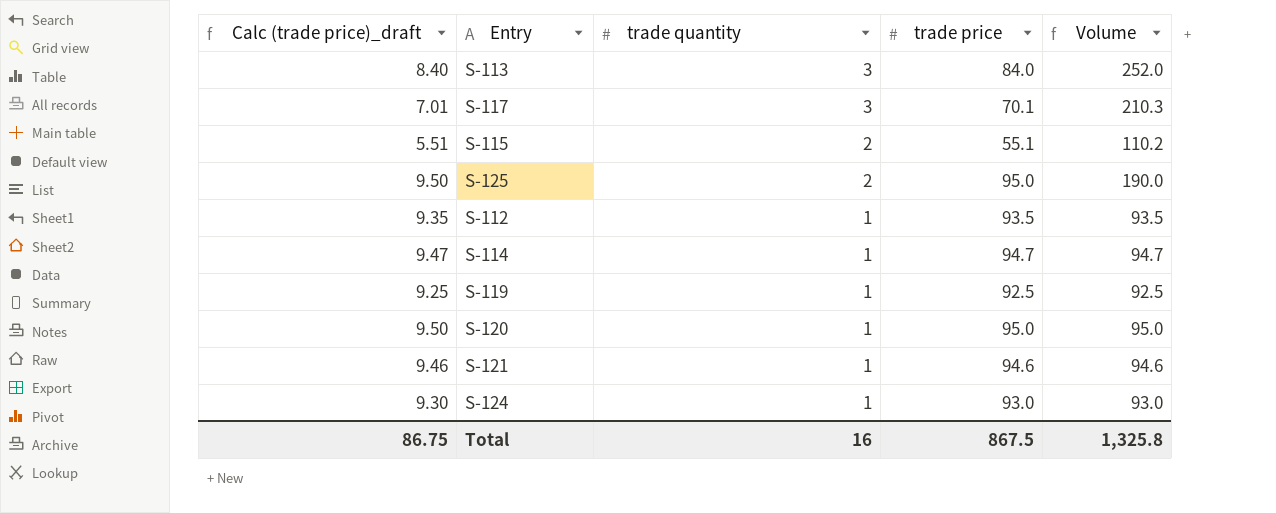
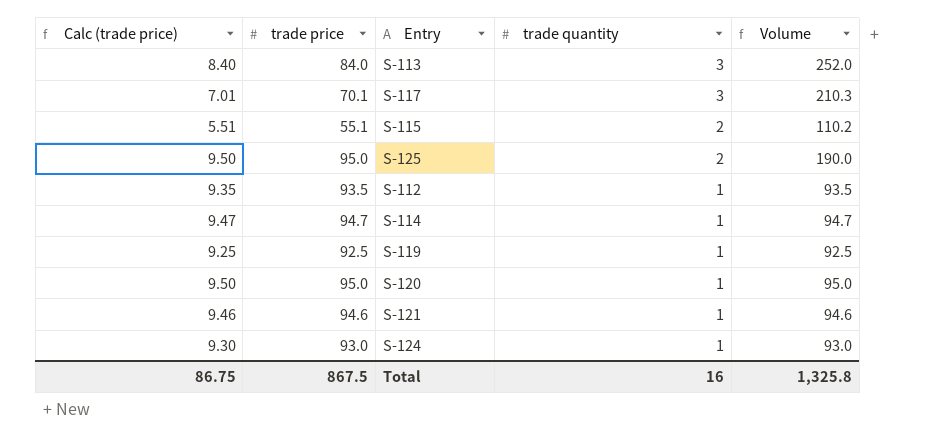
column name: Calc (trade price)_draft -> Calc (trade price)
column trade price | position: 4 -> 2

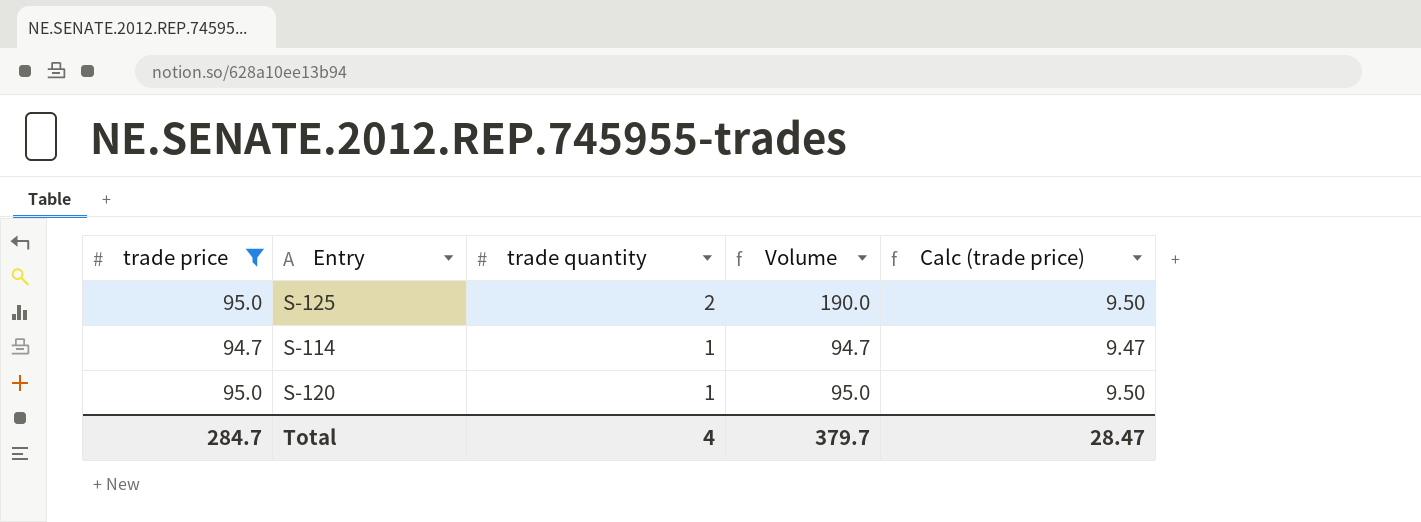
filter: none -> trade price >= 94.7
column Calc (trade price) | position: 1 -> 5
Total | trade price: 867.5 -> 284.7
Total | trade quantity: 16 -> 4
Total | Volume: 1,325.8 -> 379.7
Total | Calc (trade price): 86.75 -> 28.47

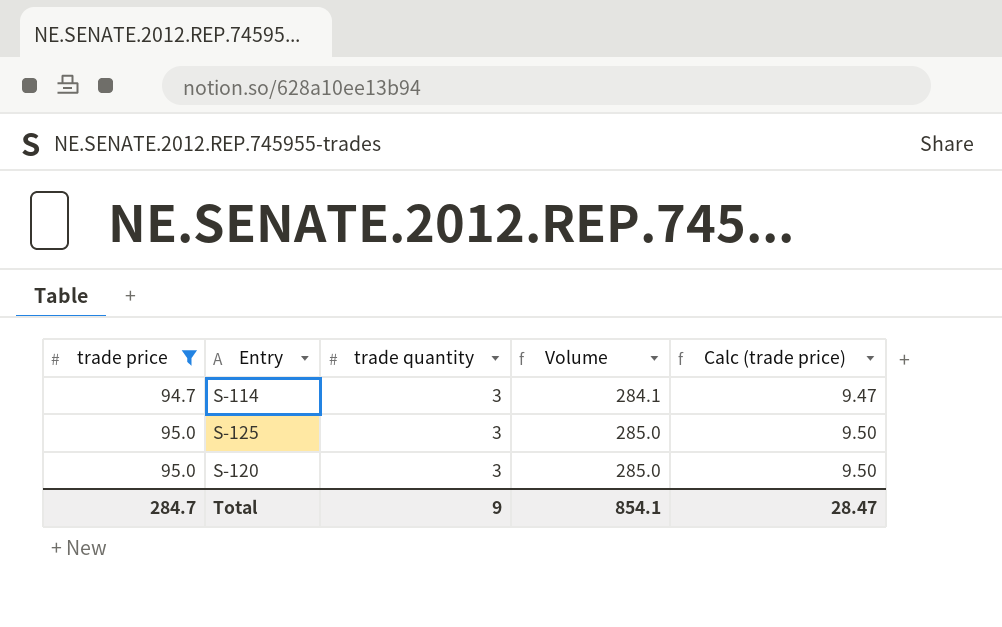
row order: trade quantity descending -> trade price ascending
S-114 | trade quantity: 1 -> 3
S-114 | Volume: 94.7 -> 284.1
S-125 | trade quantity: 2 -> 3
S-125 | Volume: 190.0 -> 285.0
S-120 | trade quantity: 1 -> 3
S-120 | Volume: 95.0 -> 285.0
Total | trade quantity: 4 -> 9
Total | Volume: 379.7 -> 854.1

